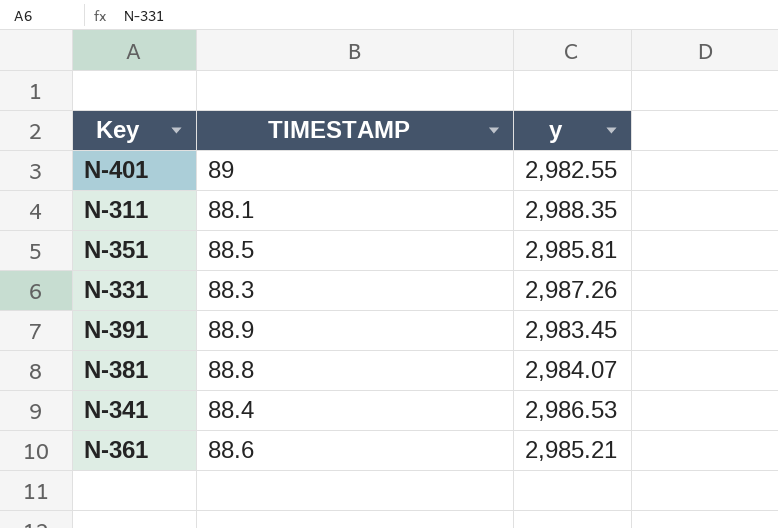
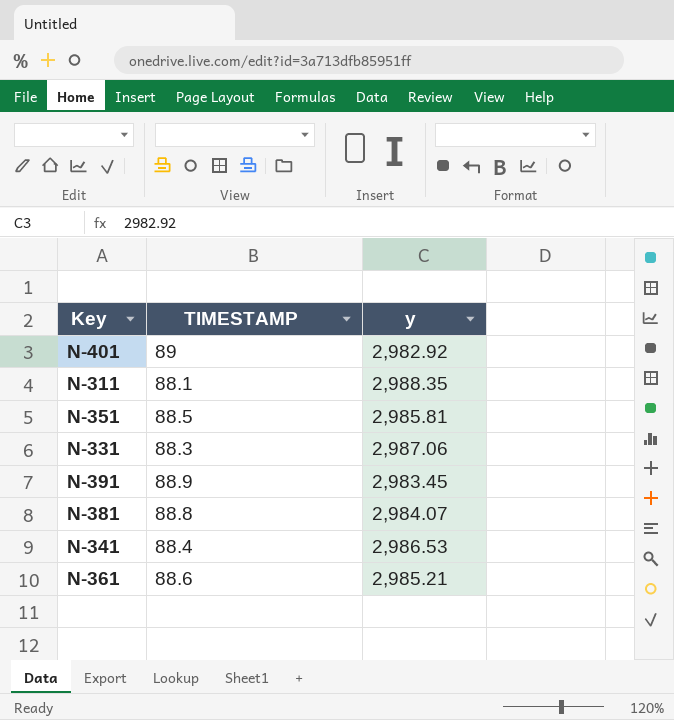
N-401 | y: 2,982.55 -> 2,982.92
N-331 | y: 2,987.26 -> 2,987.06

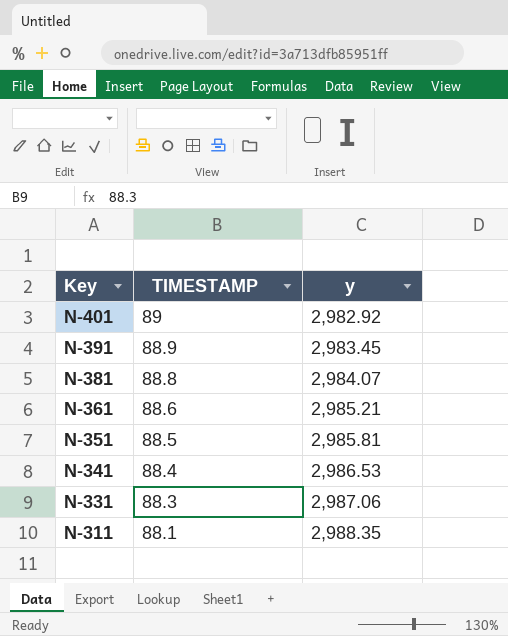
row order: none -> Key descending

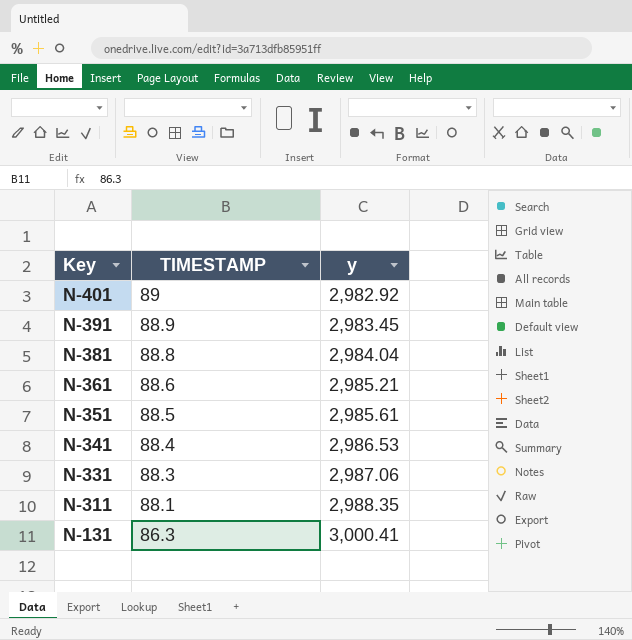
N-381 | y: 2,984.07 -> 2,984.04
N-351 | y: 2,985.81 -> 2,985.61
row N-131: none -> 86.3 | 3,000.41

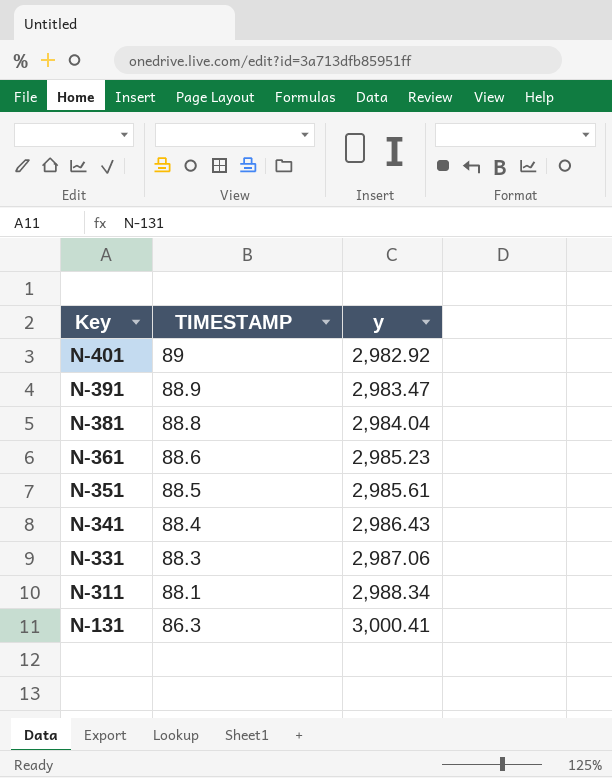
N-391 | y: 2,983.45 -> 2,983.47
N-361 | y: 2,985.21 -> 2,985.23
N-341 | y: 2,986.53 -> 2,986.43
N-311 | y: 2,988.35 -> 2,988.34

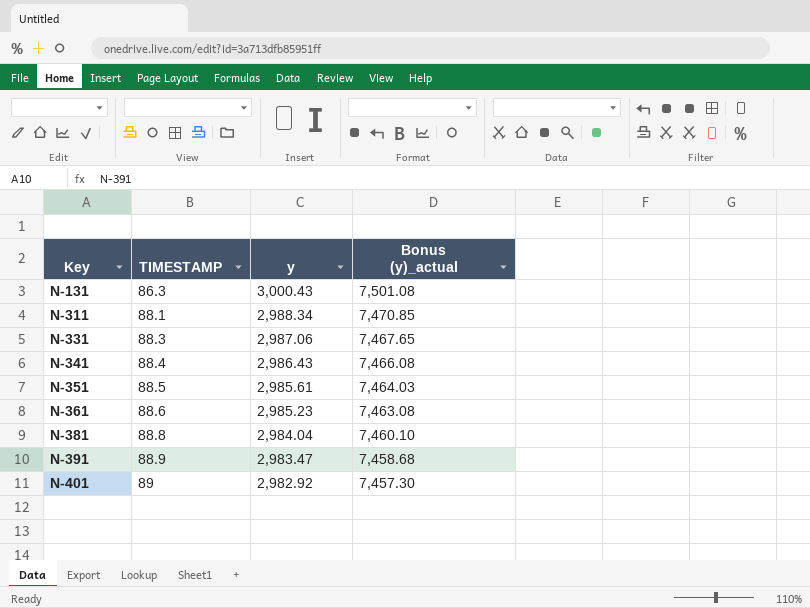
row order: Key descending -> Key ascending
column Bonus (y)_actual | formula: none -> [y] * 2.5
N-131 | y: 3,000.41 -> 3,000.43

